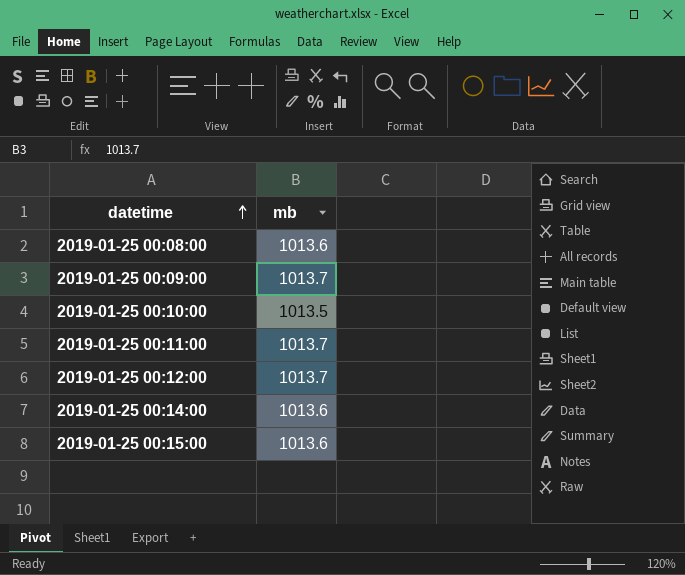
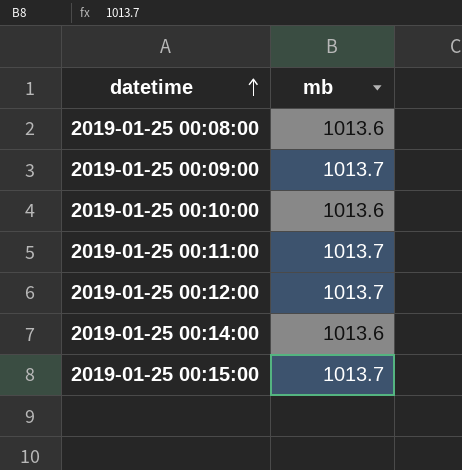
2019-01-25 00:10:00 | mb: 1013.5 -> 1013.6
2019-01-25 00:15:00 | mb: 1013.6 -> 1013.7

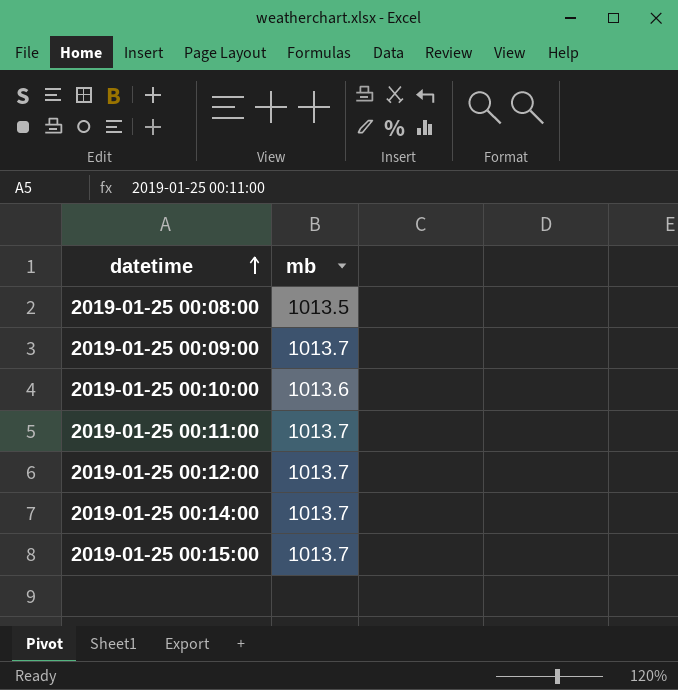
2019-01-25 00:08:00 | mb: 1013.6 -> 1013.5
2019-01-25 00:14:00 | mb: 1013.6 -> 1013.7

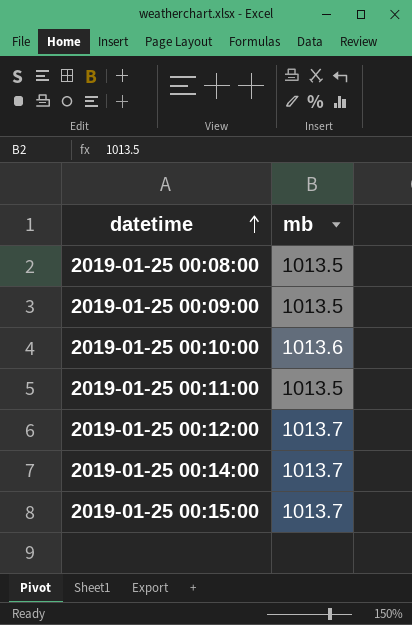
2019-01-25 00:09:00 | mb: 1013.7 -> 1013.5
2019-01-25 00:11:00 | mb: 1013.7 -> 1013.5

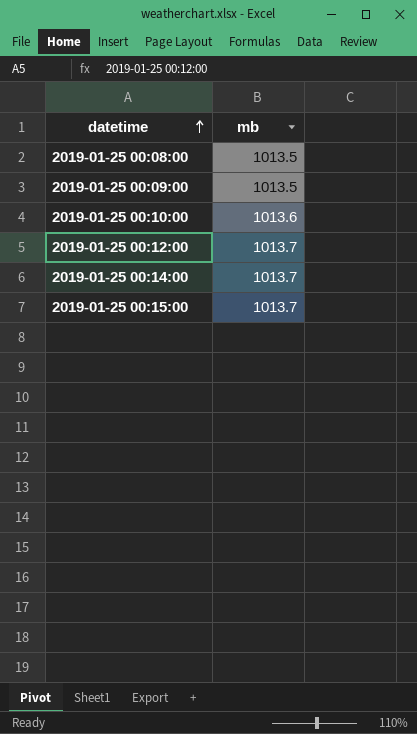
row 2019-01-25 00:11:00: 1013.5 -> none

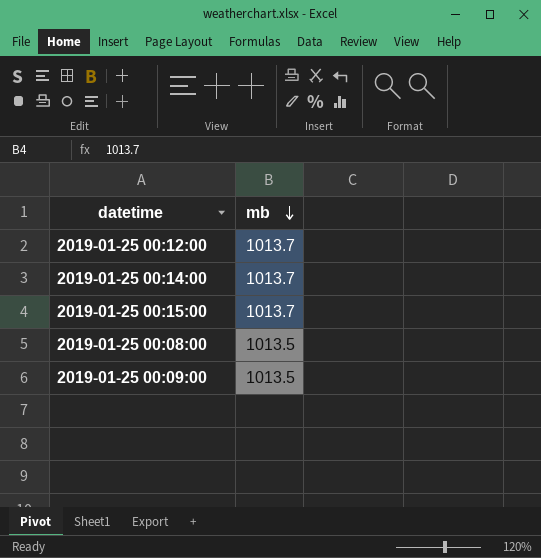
row order: datetime ascending -> mb descending
row 2019-01-25 00:10:00: 1013.6 -> none

